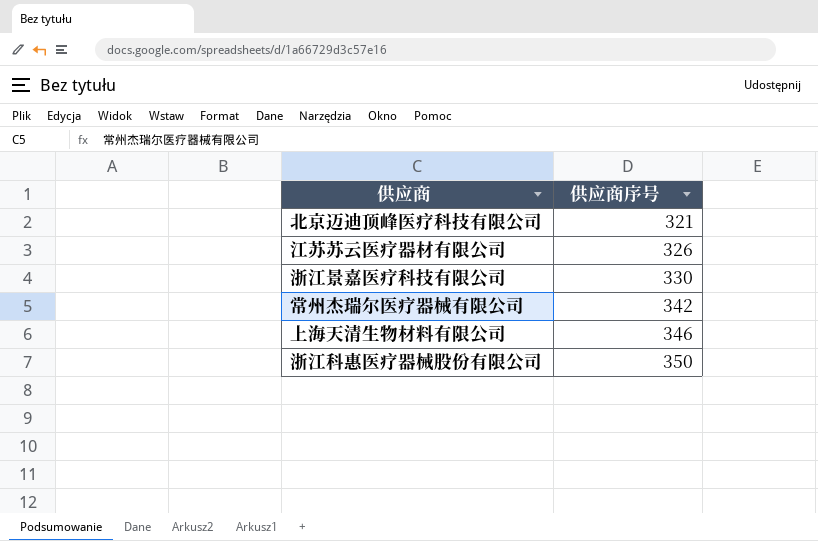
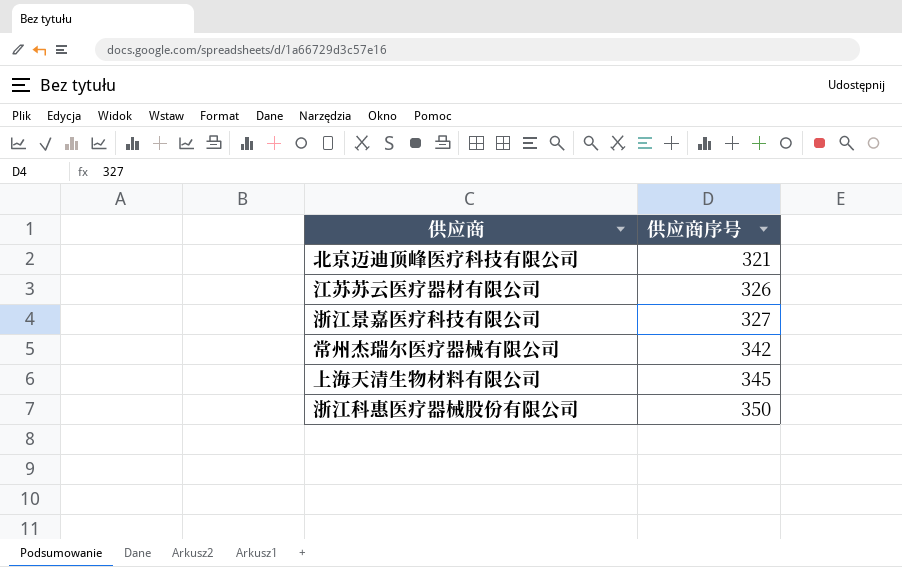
浙江景嘉医疗科技有限公司 | 供应商序号: 330 -> 327
上海天清生物材料有限公司 | 供应商序号: 346 -> 345

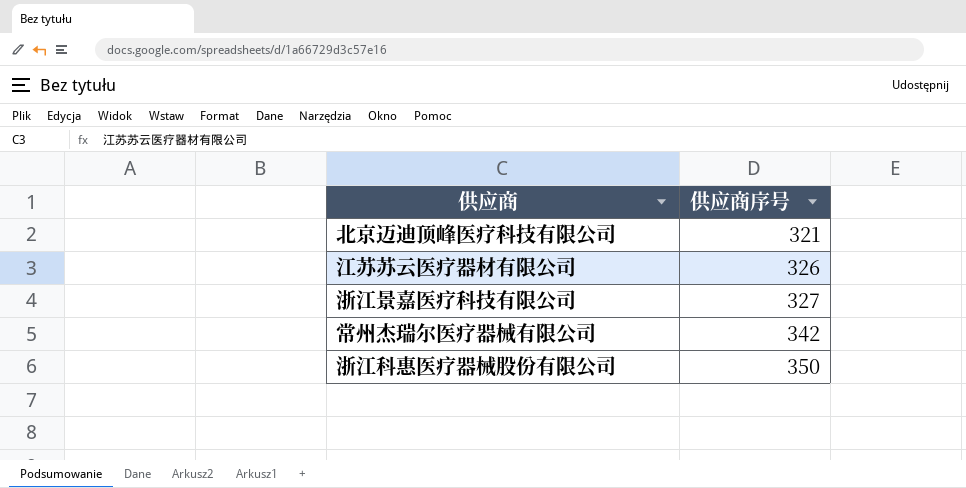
row 上海天清生物材料有限公司: 345 -> none

